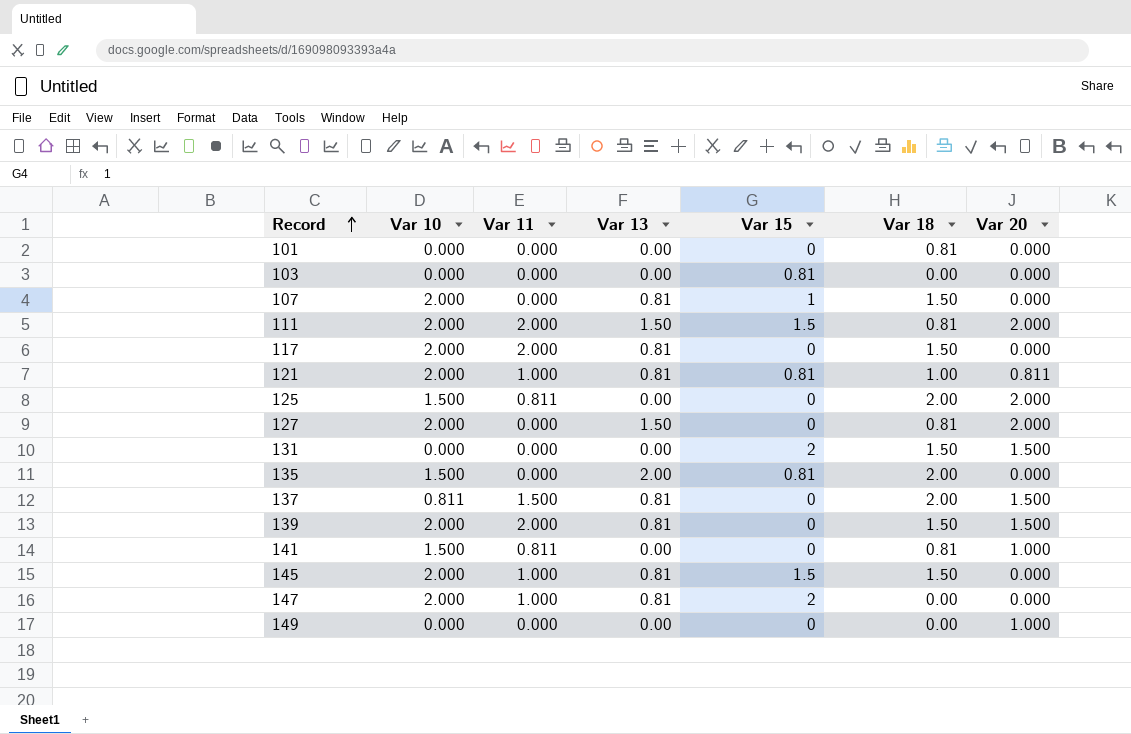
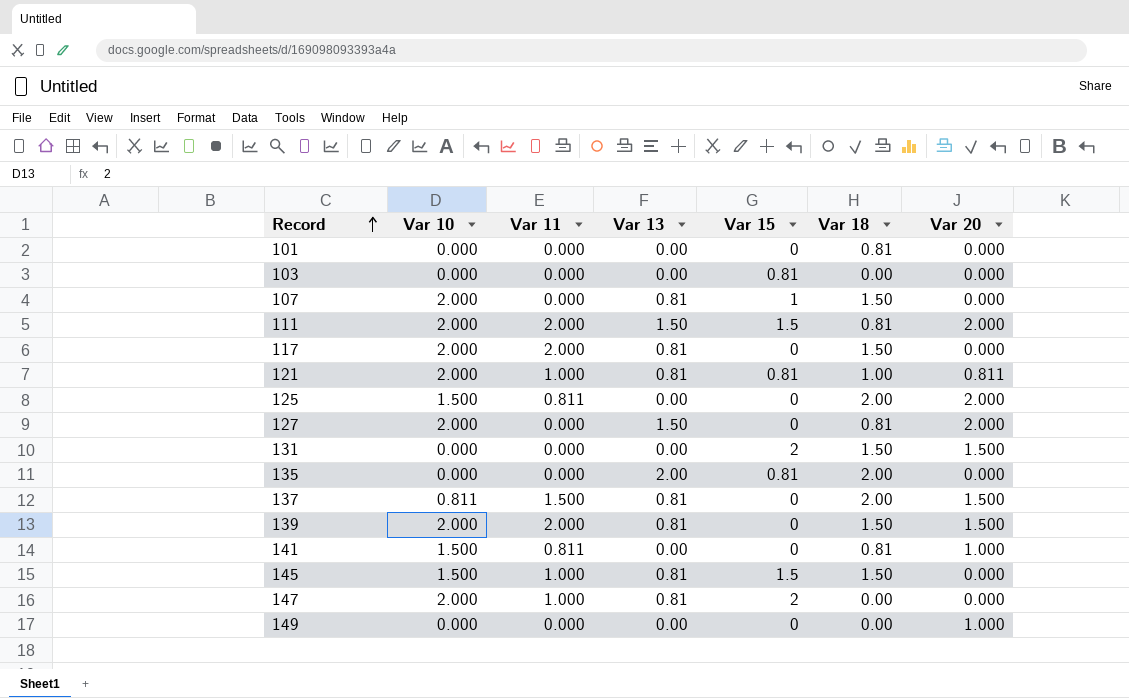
135 | Var 10: 1.500 -> 0.000
145 | Var 10: 2.000 -> 1.500

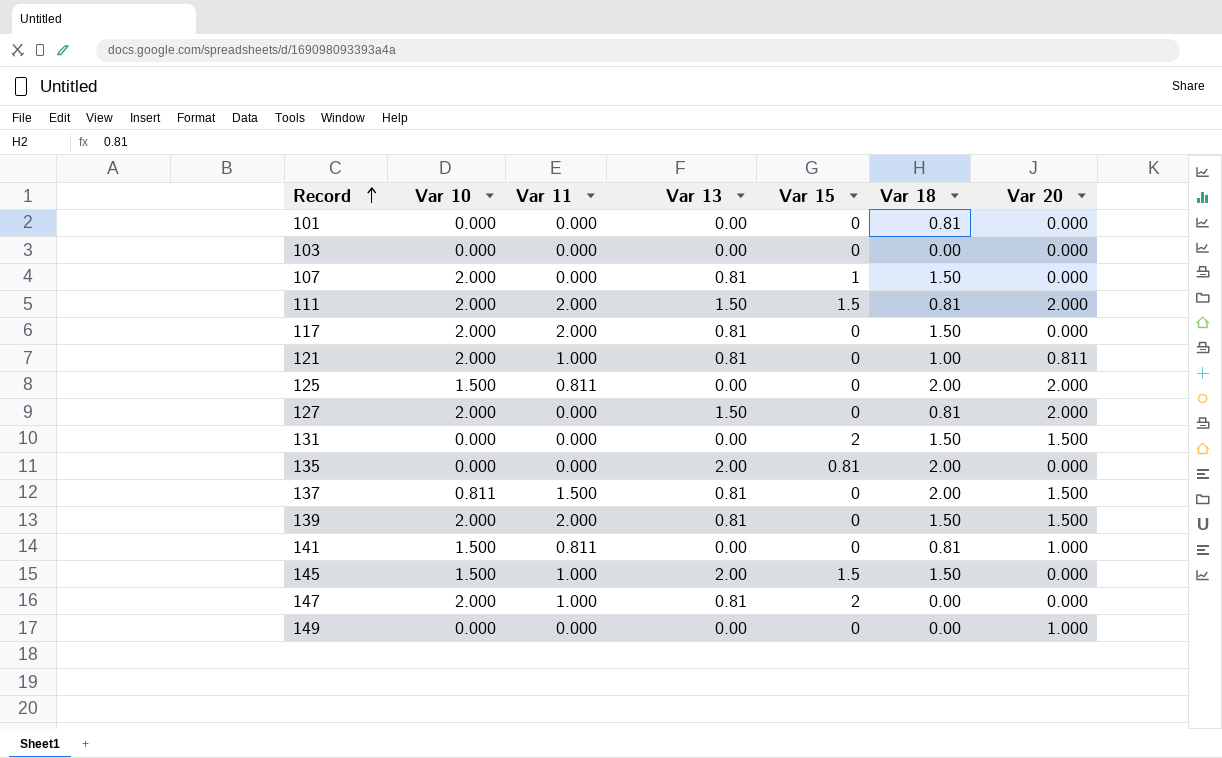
103 | Var 15: 0.81 -> 0
121 | Var 15: 0.81 -> 0
145 | Var 13: 0.81 -> 2.00

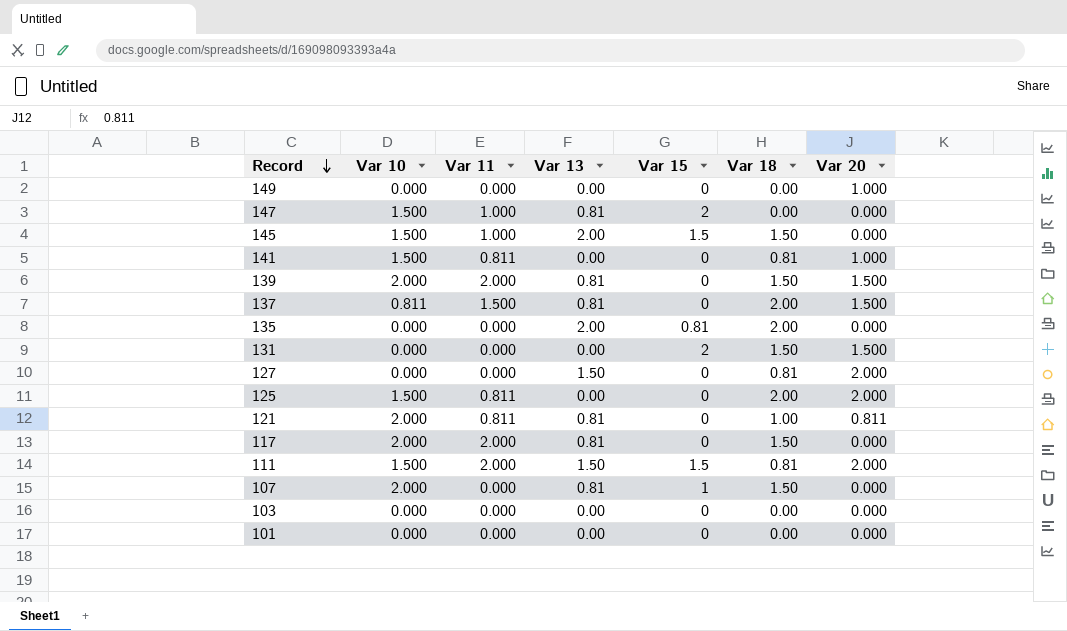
row order: Record ascending -> Record descending
147 | Var 10: 2.000 -> 1.500
127 | Var 10: 2.000 -> 0.000
121 | Var 11: 1.000 -> 0.811
111 | Var 10: 2.000 -> 1.500
101 | Var 18: 0.81 -> 0.00

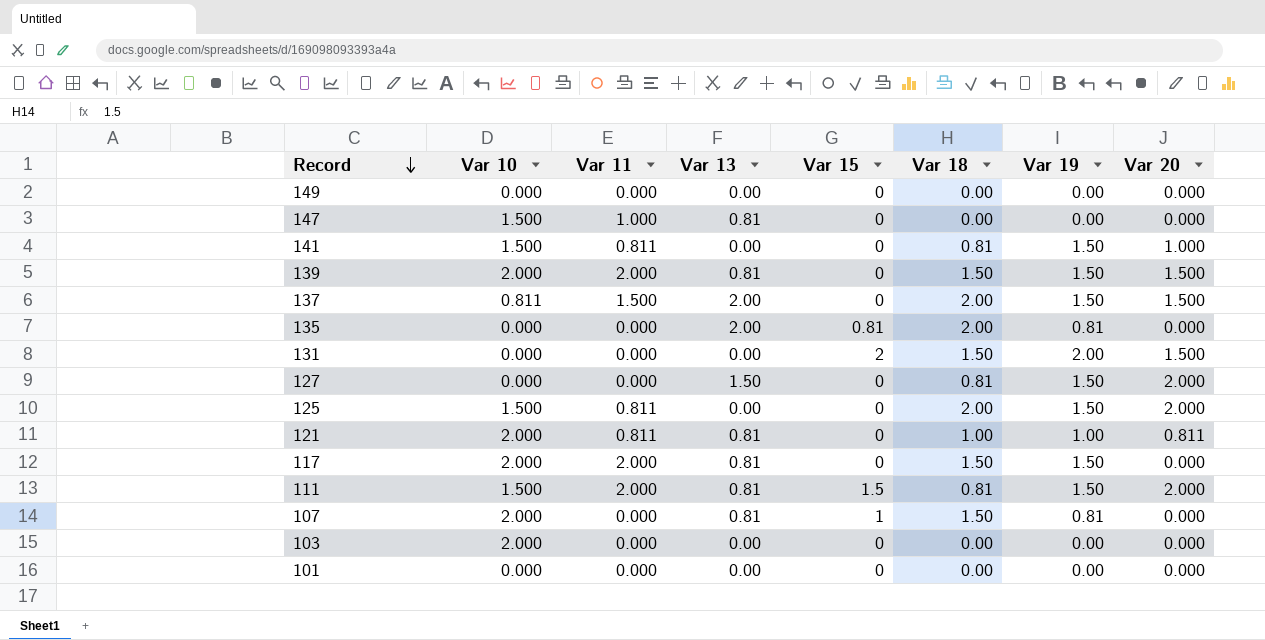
column Var 19 | position: none -> 7
row 145: 1.500 | 1.000 | 2.00 | 1.5 | 1.50 | 0.000 -> none
149 | Var 20: 1.000 -> 0.000
147 | Var 15: 2 -> 0
137 | Var 13: 0.81 -> 2.00
111 | Var 13: 1.50 -> 0.81
103 | Var 10: 0.000 -> 2.000

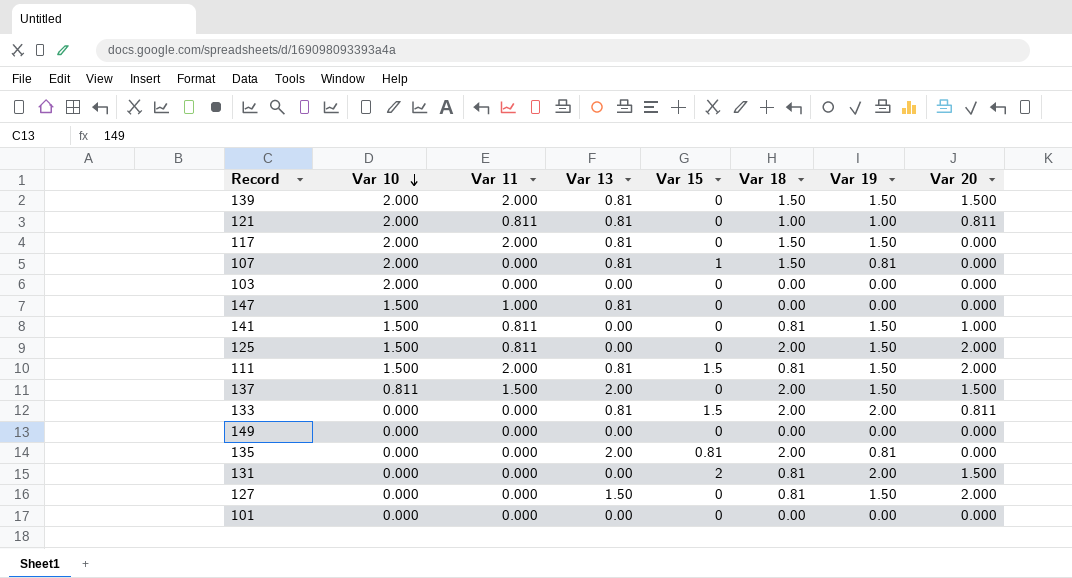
row order: Record descending -> Var 10 descending
row 133: none -> 0.000 | 0.000 | 0.81 | 1.5 | 2.00 | 2.00 | 0.811
131 | Var 18: 1.50 -> 0.81

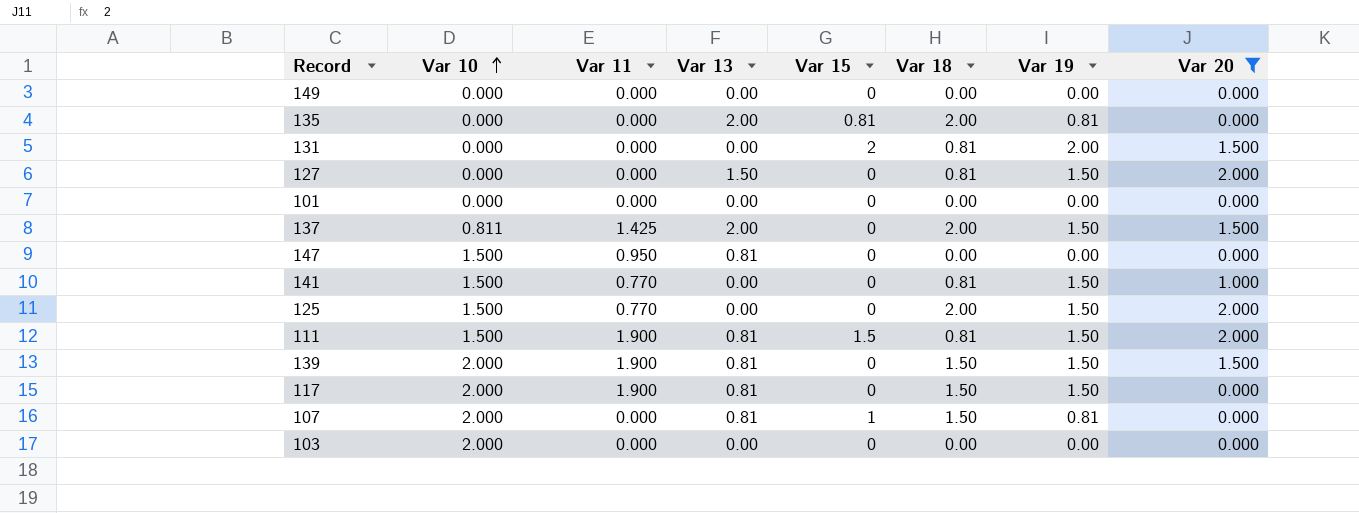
filter: none -> Var 20 != 0.811
row order: Var 10 descending -> Var 10 ascending
137 | Var 11: 1.500 -> 1.425
147 | Var 11: 1.000 -> 0.950
141 | Var 11: 0.811 -> 0.770
125 | Var 11: 0.811 -> 0.770
111 | Var 11: 2.000 -> 1.900
139 | Var 11: 2.000 -> 1.900
117 | Var 11: 2.000 -> 1.900

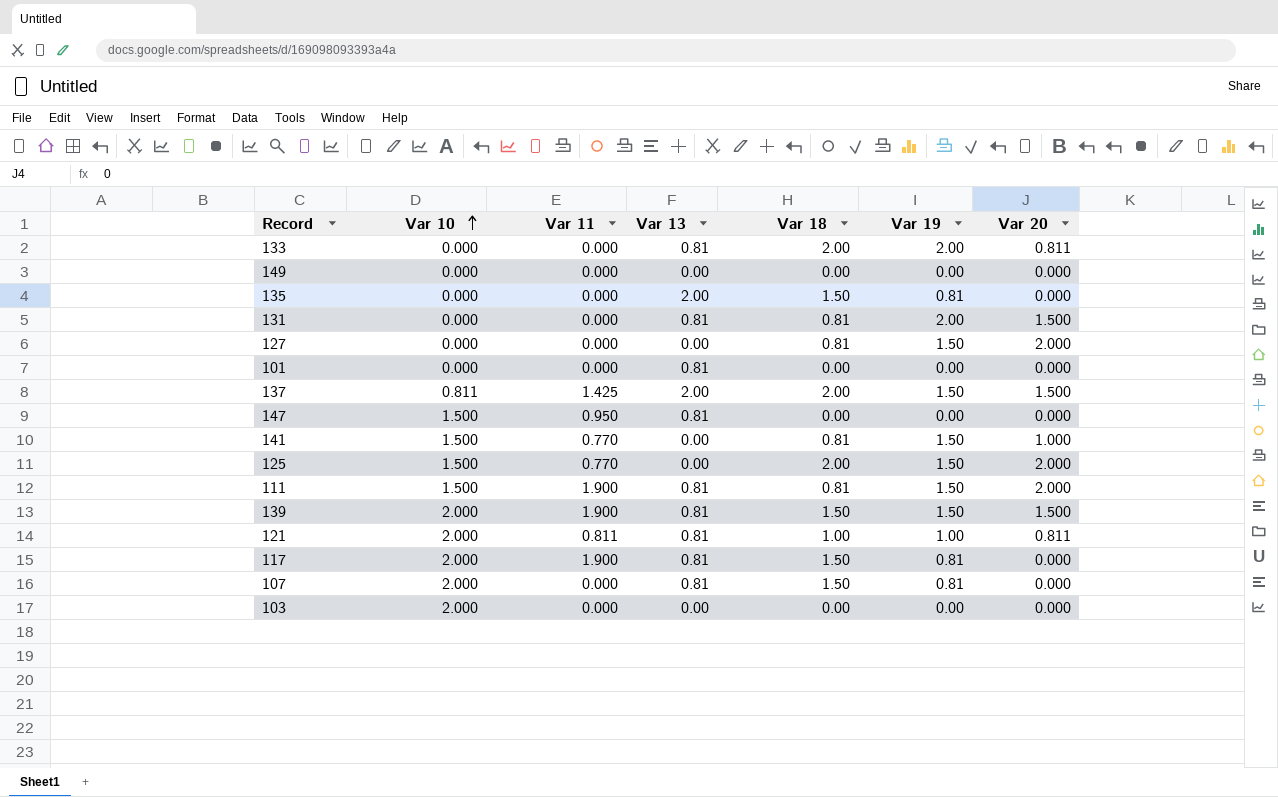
filter: Var 20 != 0.811 -> none
column Var 15 | position: 5 -> none
135 | Var 18: 2.00 -> 1.50
131 | Var 13: 0.00 -> 0.81
127 | Var 13: 1.50 -> 0.00
101 | Var 13: 0.00 -> 0.81
117 | Var 19: 1.50 -> 0.81

